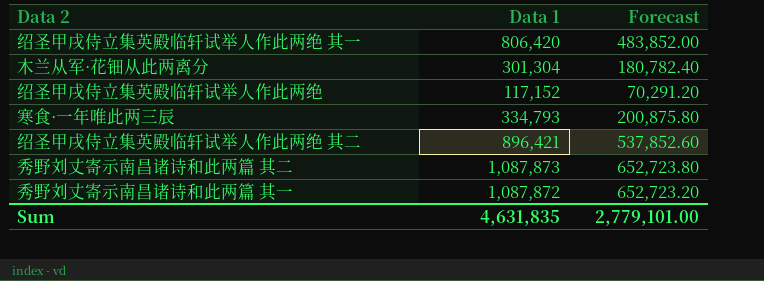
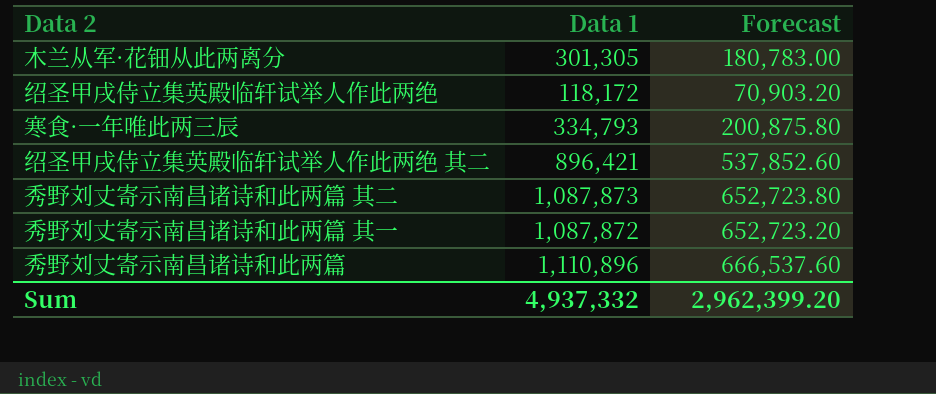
row 绍圣甲戌侍立集英殿临轩试举人作此两绝 其一: 806,420 | 483,852.00 -> none
木兰从军·花钿从此两离分 | Data 1: 301,304 -> 301,305
木兰从军·花钿从此两离分 | Forecast: 180,782.40 -> 180,783.00
绍圣甲戌侍立集英殿临轩试举人作此两绝 | Data 1: 117,152 -> 118,172
绍圣甲戌侍立集英殿临轩试举人作此两绝 | Forecast: 70,291.20 -> 70,903.20
row 秀野刘丈寄示南昌诸诗和此两篇: none -> 1,110,896 | 666,537.60
Sum | Data 1: 4,631,835 -> 4,937,332
Sum | Forecast: 2,779,101.00 -> 2,962,399.20

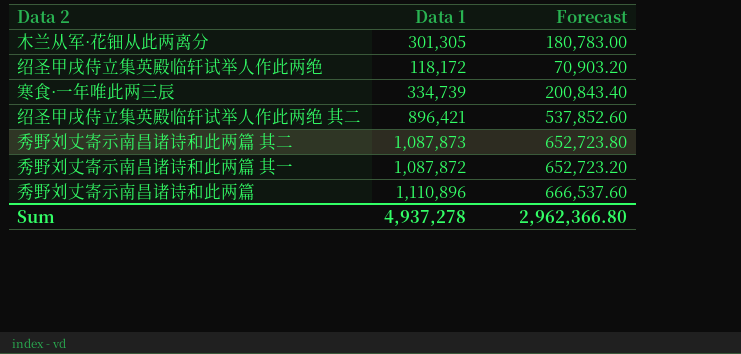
寒食·一年唯此两三辰 | Data 1: 334,793 -> 334,739
寒食·一年唯此两三辰 | Forecast: 200,875.80 -> 200,843.40
Sum | Data 1: 4,937,332 -> 4,937,278
Sum | Forecast: 2,962,399.20 -> 2,962,366.80

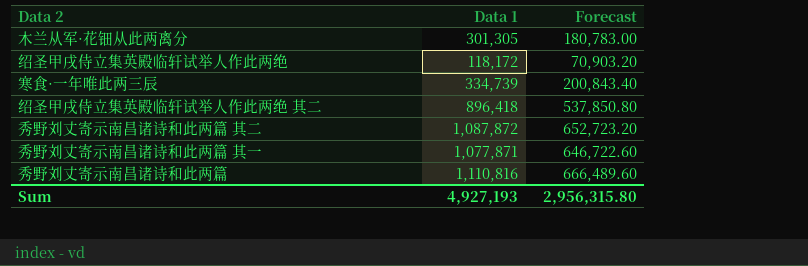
绍圣甲戌侍立集英殿临轩试举人作此两绝 其二 | Data 1: 896,421 -> 896,418
绍圣甲戌侍立集英殿临轩试举人作此两绝 其二 | Forecast: 537,852.60 -> 537,850.80
秀野刘丈寄示南昌诸诗和此两篇 其二 | Data 1: 1,087,873 -> 1,087,872
秀野刘丈寄示南昌诸诗和此两篇 其二 | Forecast: 652,723.80 -> 652,723.20
秀野刘丈寄示南昌诸诗和此两篇 其一 | Data 1: 1,087,872 -> 1,077,871
秀野刘丈寄示南昌诸诗和此两篇 其一 | Forecast: 652,723.20 -> 646,722.60
秀野刘丈寄示南昌诸诗和此两篇 | Data 1: 1,110,896 -> 1,110,816
秀野刘丈寄示南昌诸诗和此两篇 | Forecast: 666,537.60 -> 666,489.60
Sum | Data 1: 4,937,278 -> 4,927,193
Sum | Forecast: 2,962,366.80 -> 2,956,315.80

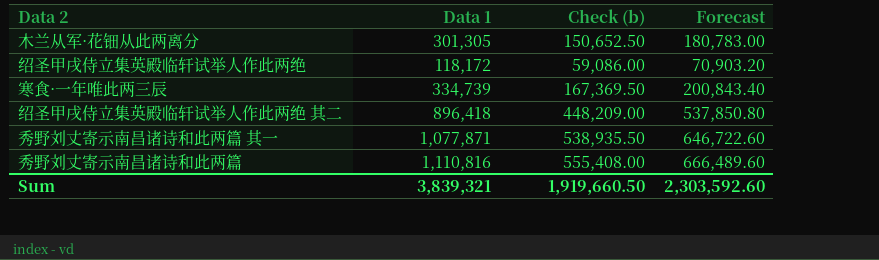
column Check (b) | formula: none -> [Data 1] * 0.5
row 秀野刘丈寄示南昌诸诗和此两篇 其二: 1,087,872 | 652,723.20 -> none
Sum | Data 1: 4,927,193 -> 3,839,321
Sum | Forecast: 2,956,315.80 -> 2,303,592.60

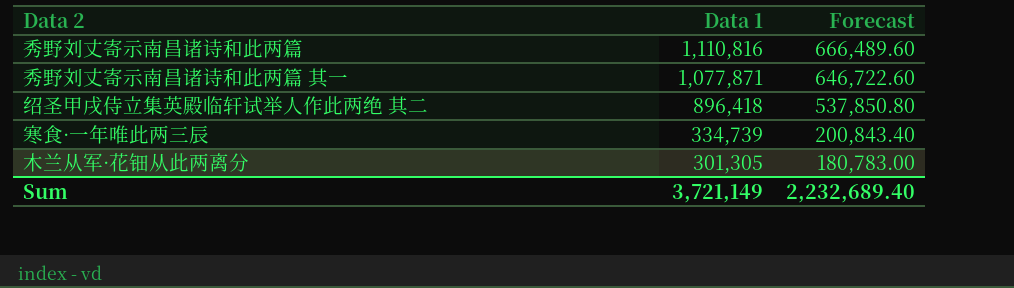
row order: none -> Data 1 descending
column Check (b) | formula: [Data 1] * 0.5 -> none
row 绍圣甲戌侍立集英殿临轩试举人作此两绝: 118,172 | 59,086.00 | 70,903.20 -> none
Sum | Data 1: 3,839,321 -> 3,721,149
Sum | Forecast: 2,303,592.60 -> 2,232,689.40

